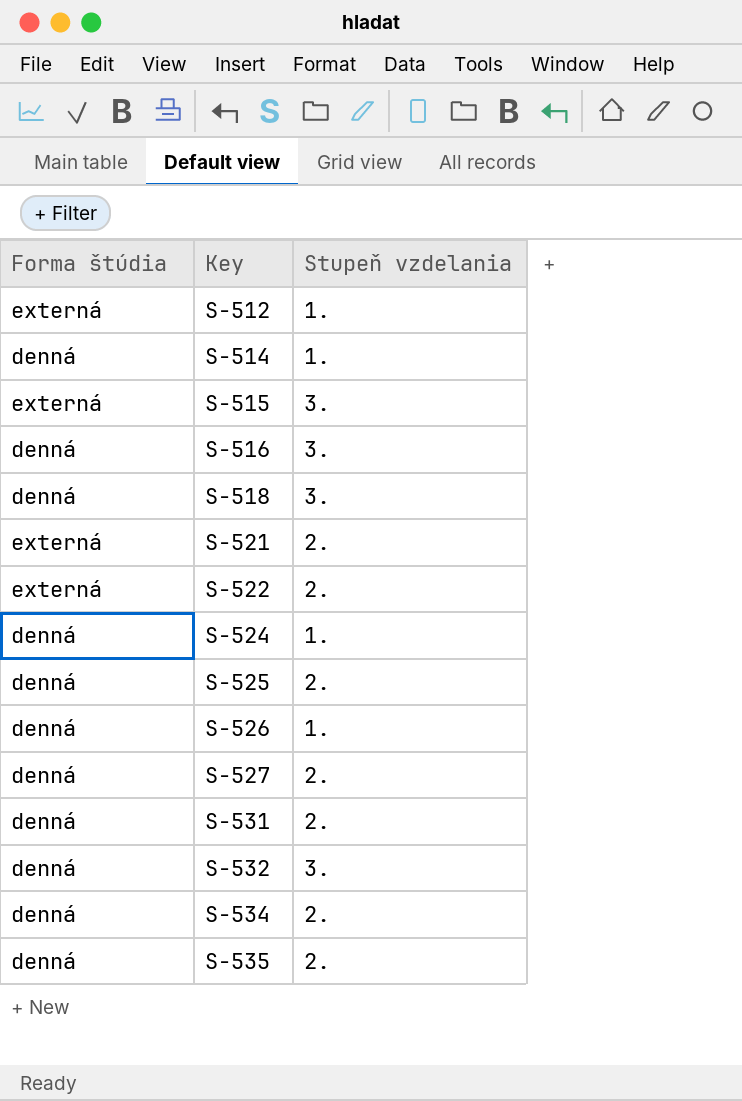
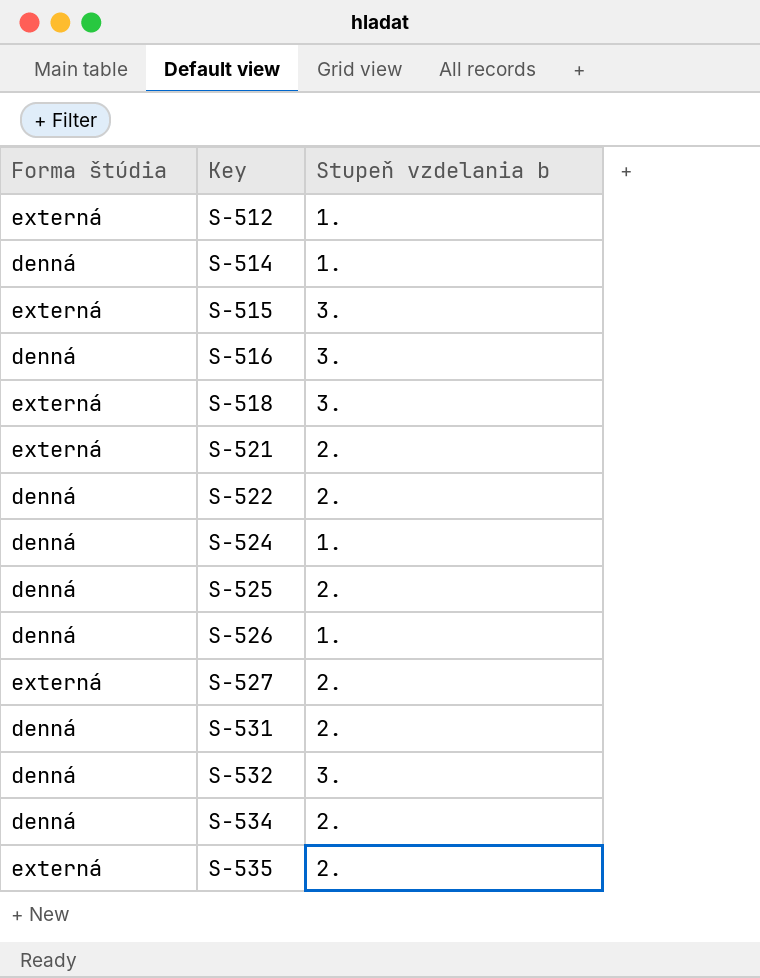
column name: Stupeň vzdelania -> Stupeň vzdelania b
S-518 | Forma štúdia: denná -> externá
S-522 | Forma štúdia: externá -> denná
S-527 | Forma štúdia: denná -> externá
S-535 | Forma štúdia: denná -> externá

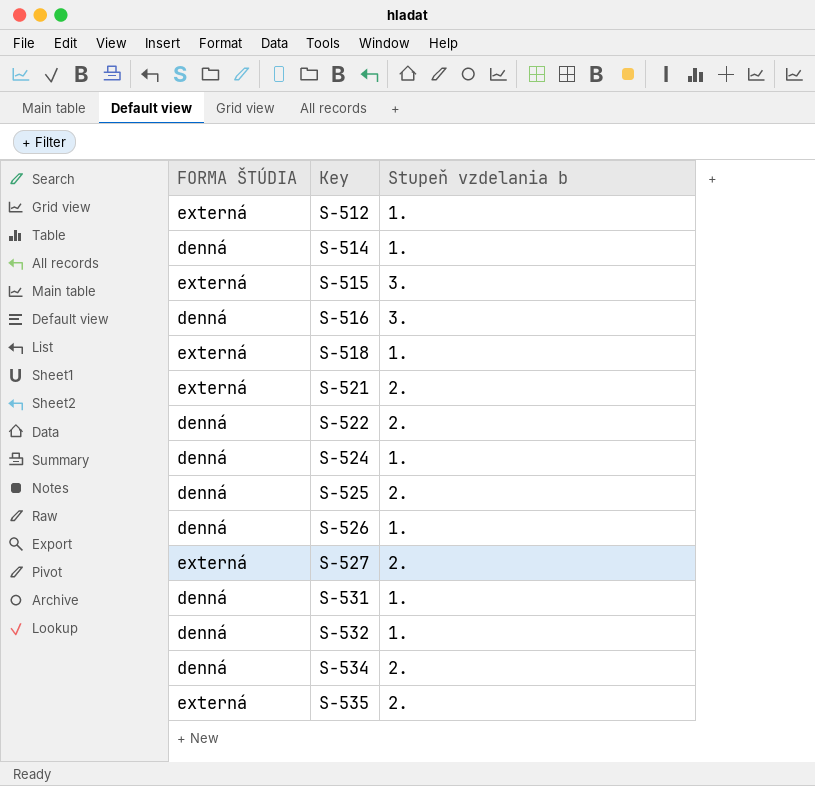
column name: Forma štúdia -> FORMA ŠTÚDIA
S-518 | Stupeň vzdelania b: 3. -> 1.
S-531 | Stupeň vzdelania b: 2. -> 1.
S-532 | Stupeň vzdelania b: 3. -> 1.

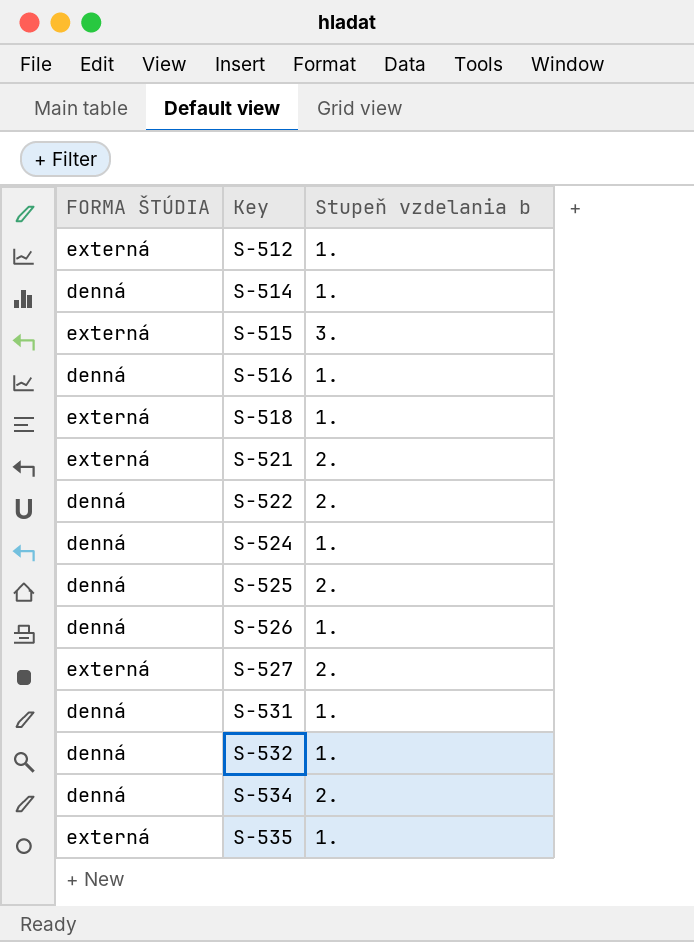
S-516 | Stupeň vzdelania b: 3. -> 1.
S-535 | Stupeň vzdelania b: 2. -> 1.

